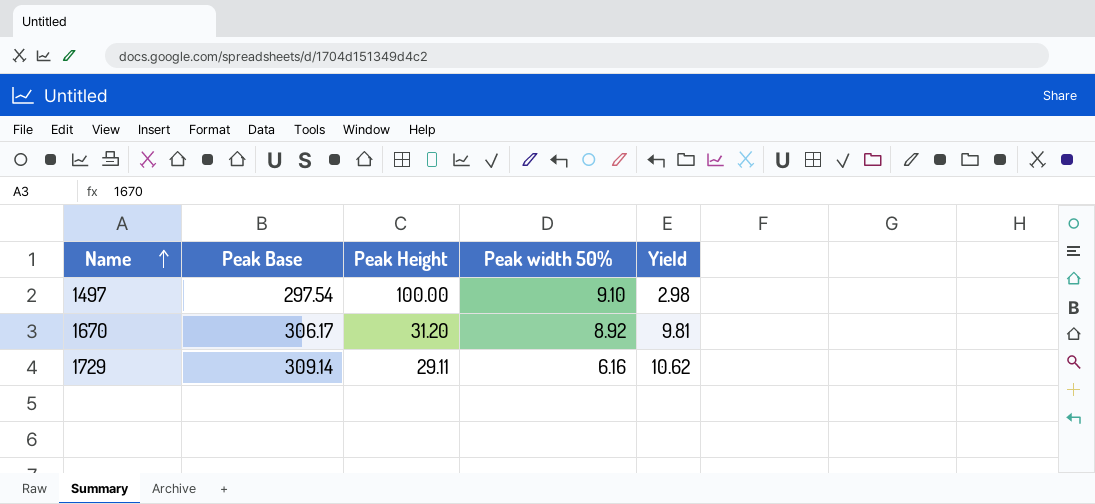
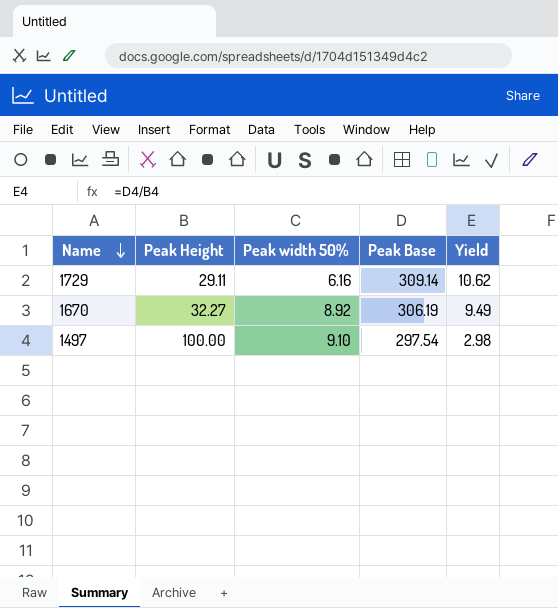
row order: Name ascending -> Name descending
column Peak Base | position: 2 -> 4
1670 | Peak Height: 31.20 -> 32.27
1670 | Peak Base: 306.17 -> 306.19
1670 | Yield: 9.81 -> 9.49

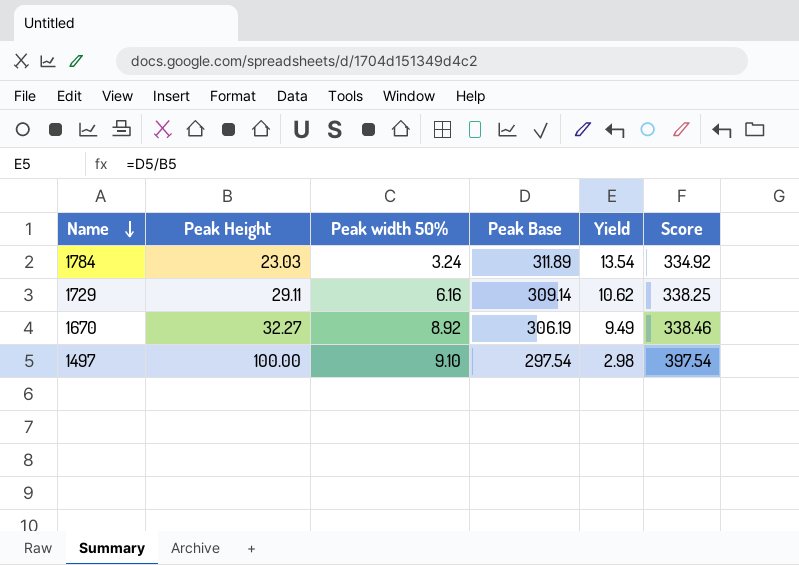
column Score | formula: none -> [Peak Height] + [Peak Base]
row 1784: none -> 23.03 | 3.24 | 311.89 | 13.54 | 334.92

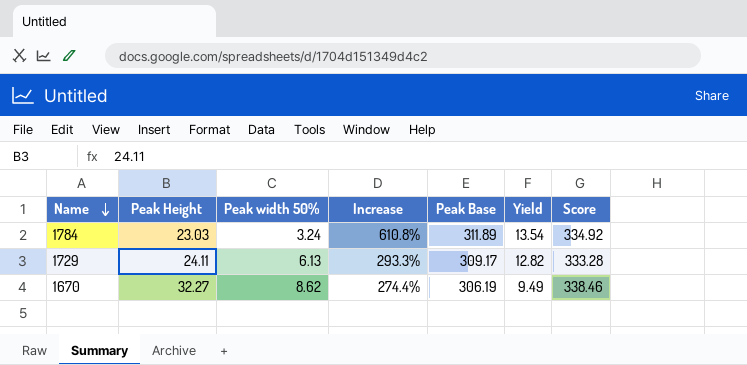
column Increase | formula: none -> ([Peak Height] - [Peak width 50%]) / [Peak width 50%]
row 1497: 100.00 | 9.10 | 297.54 | 2.98 | 397.54 -> none
1729 | Peak Height: 29.11 -> 24.11
1729 | Peak width 50%: 6.16 -> 6.13
1729 | Peak Base: 309.14 -> 309.17
1729 | Yield: 10.62 -> 12.82
1729 | Score: 338.25 -> 333.28
1670 | Peak width 50%: 8.92 -> 8.62

